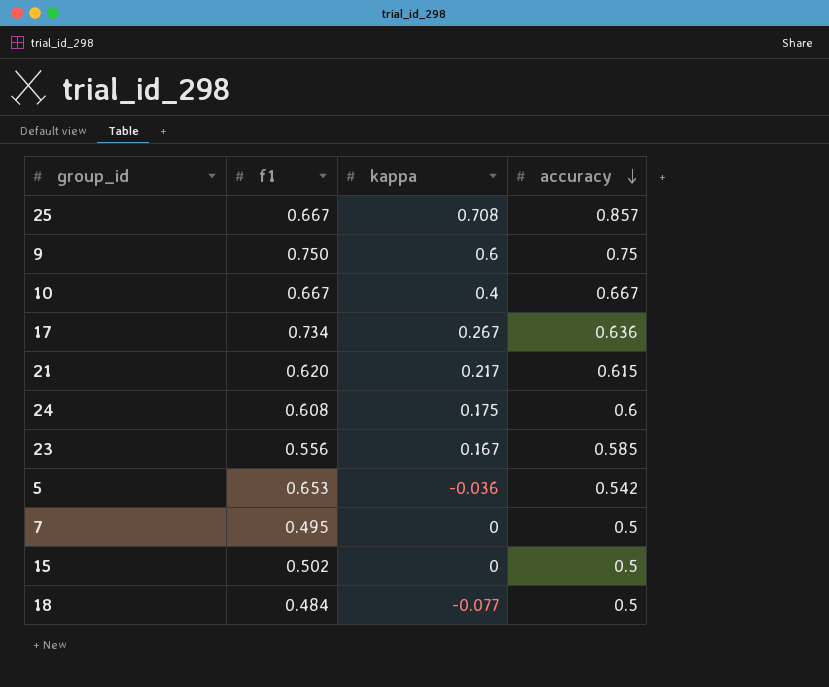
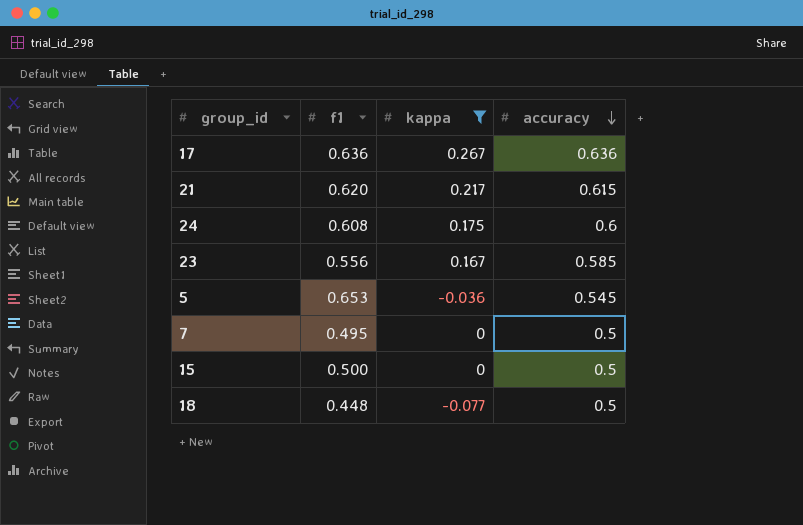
filter: none -> kappa <= 0.267
17 | f1: 0.734 -> 0.636
5 | accuracy: 0.542 -> 0.545
15 | f1: 0.502 -> 0.500
18 | f1: 0.484 -> 0.448

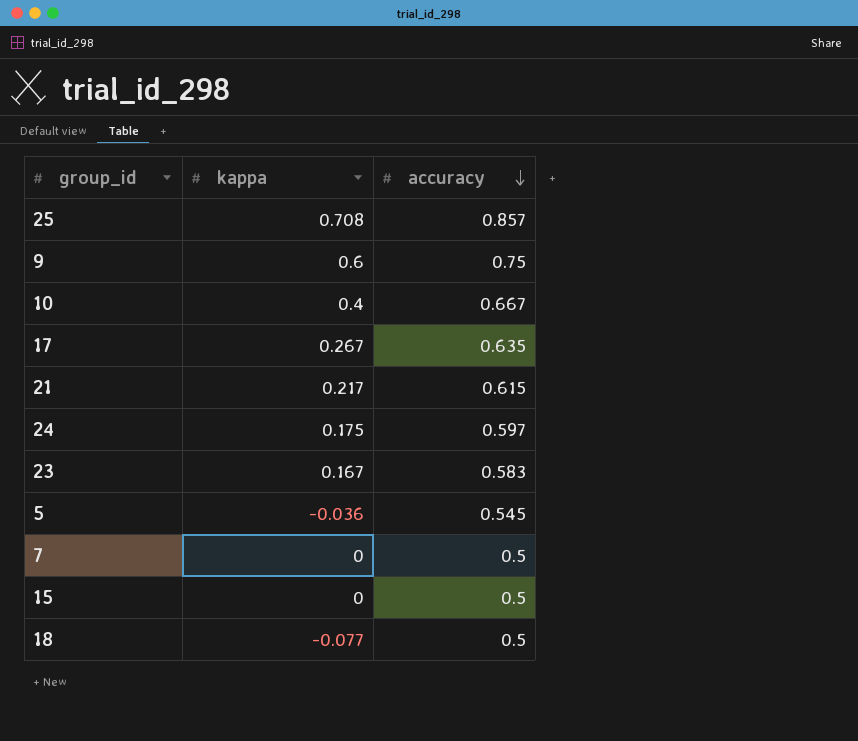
filter: kappa <= 0.267 -> none
column f1 | position: 2 -> none
17 | accuracy: 0.636 -> 0.635
24 | accuracy: 0.6 -> 0.597
23 | accuracy: 0.585 -> 0.583

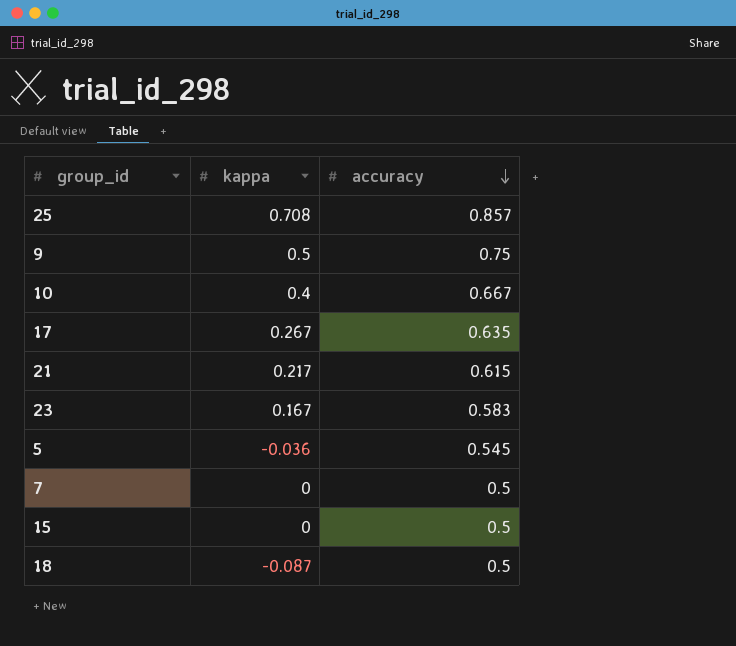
row 24: 0.175 | 0.597 -> none
9 | kappa: 0.6 -> 0.5
18 | kappa: -0.077 -> -0.087

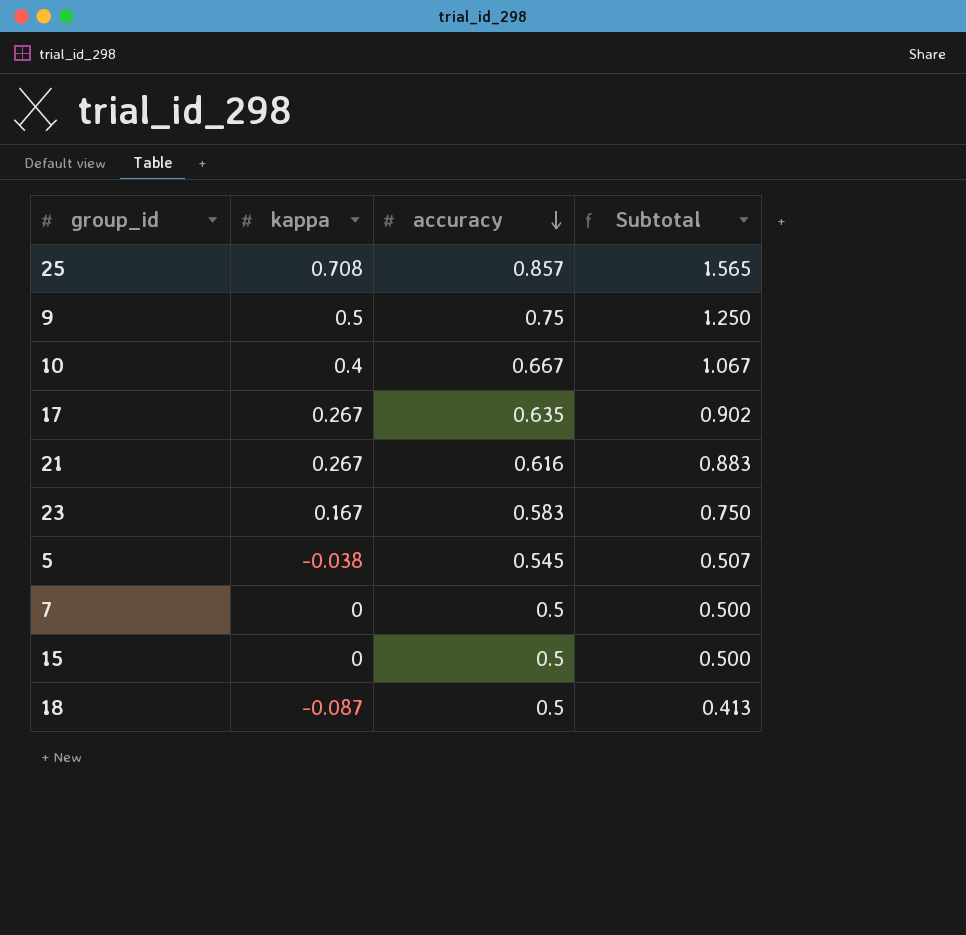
column Subtotal | formula: none -> [kappa] + [accuracy]
21 | kappa: 0.217 -> 0.267
21 | accuracy: 0.615 -> 0.616
5 | kappa: -0.036 -> -0.038

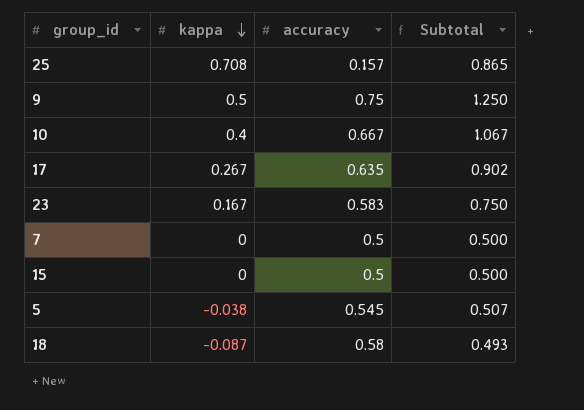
row order: accuracy descending -> kappa descending
row 21: 0.267 | 0.616 | 0.883 -> none
25 | accuracy: 0.857 -> 0.157
25 | Subtotal: 1.565 -> 0.865
18 | accuracy: 0.5 -> 0.58
18 | Subtotal: 0.413 -> 0.493

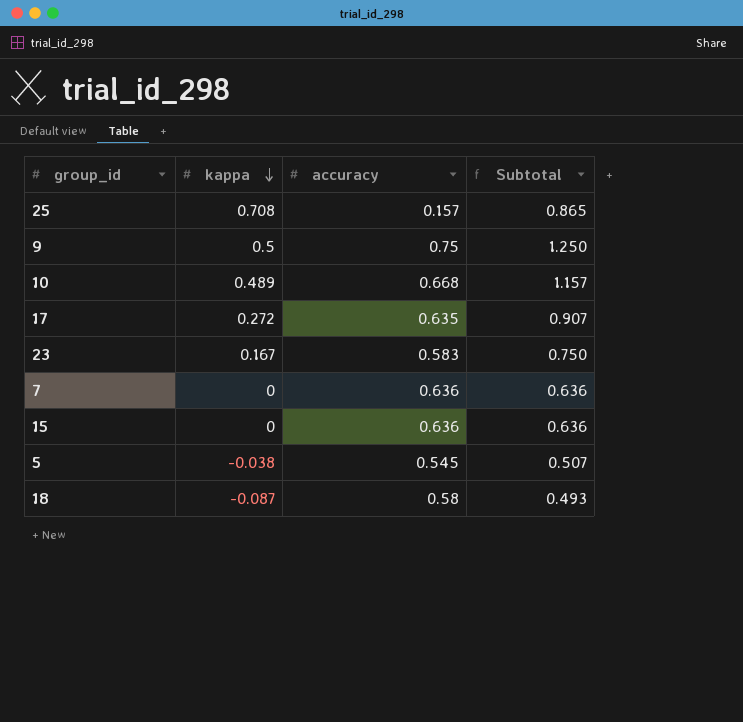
10 | kappa: 0.4 -> 0.489
10 | accuracy: 0.667 -> 0.668
10 | Subtotal: 1.067 -> 1.157
17 | kappa: 0.267 -> 0.272
17 | Subtotal: 0.902 -> 0.907
7 | accuracy: 0.5 -> 0.636
7 | Subtotal: 0.500 -> 0.636
15 | accuracy: 0.5 -> 0.636
15 | Subtotal: 0.500 -> 0.636

